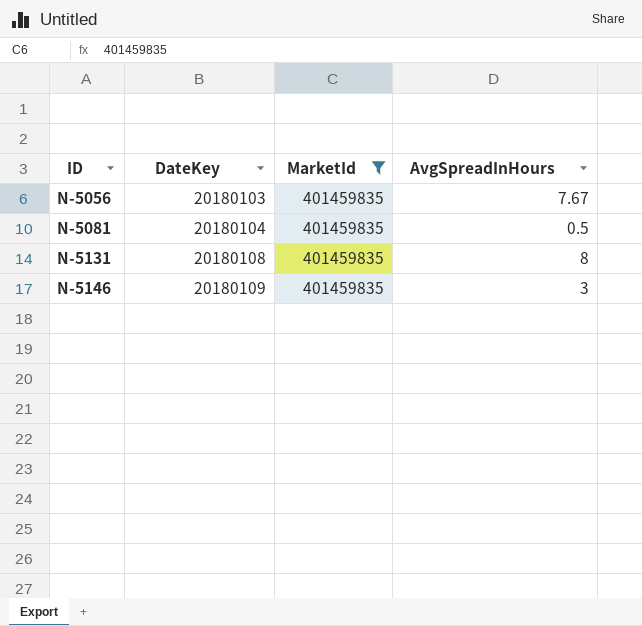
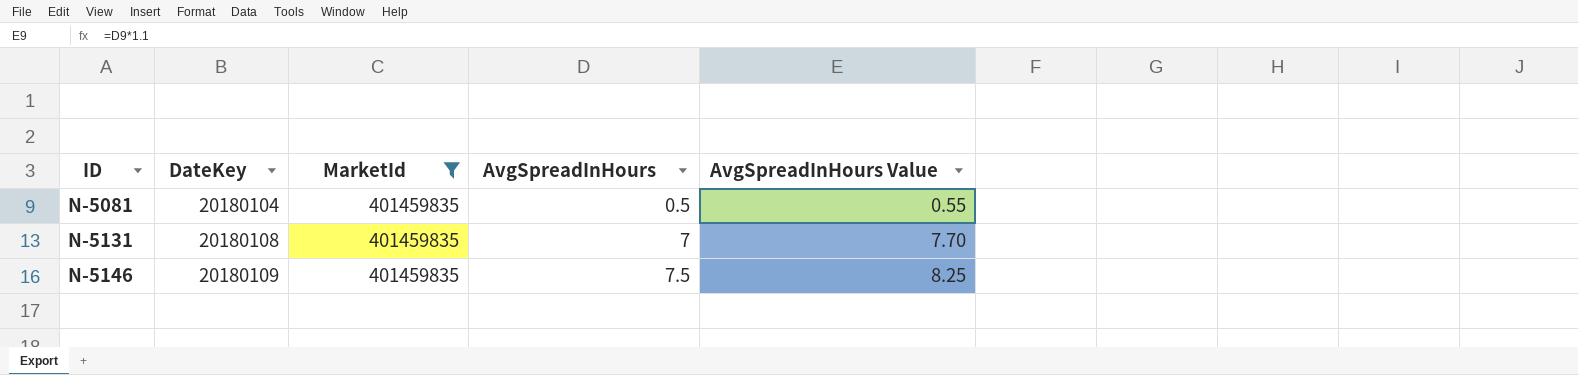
column AvgSpreadInHours Value | formula: none -> [AvgSpreadInHours] * 1.1
row N-5056: 20180103 | 401459835 | 7.67 -> none
N-5131 | AvgSpreadInHours: 8 -> 7
N-5146 | AvgSpreadInHours: 3 -> 7.5

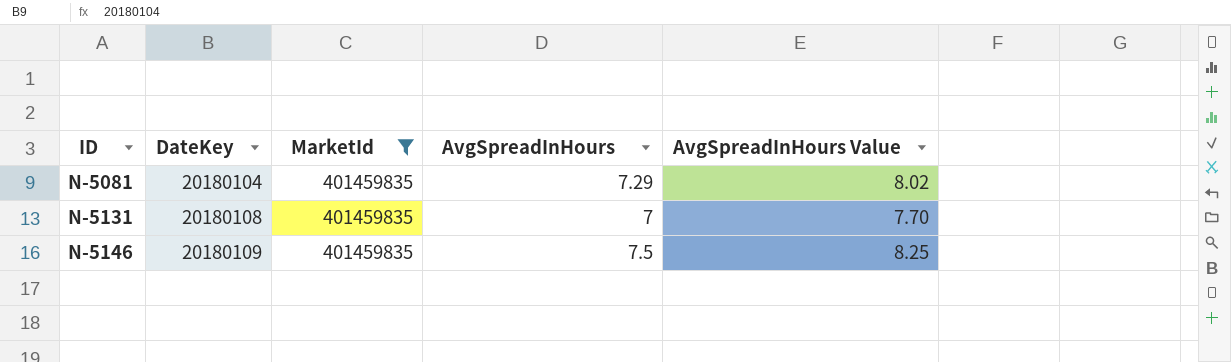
N-5081 | AvgSpreadInHours: 0.5 -> 7.29
N-5081 | AvgSpreadInHours Value: 0.55 -> 8.02

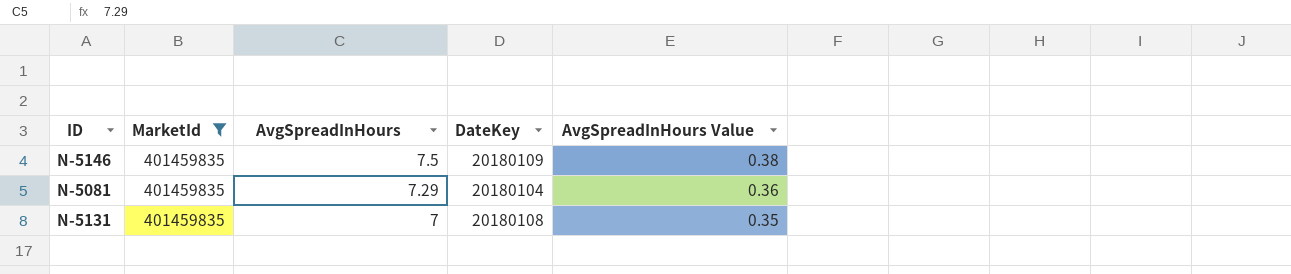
row order: ID ascending -> AvgSpreadInHours descending
column DateKey | position: 2 -> 4
column AvgSpreadInHours Value | formula: [AvgSpreadInHours] * 1.1 -> [AvgSpreadInHours] * 0.05

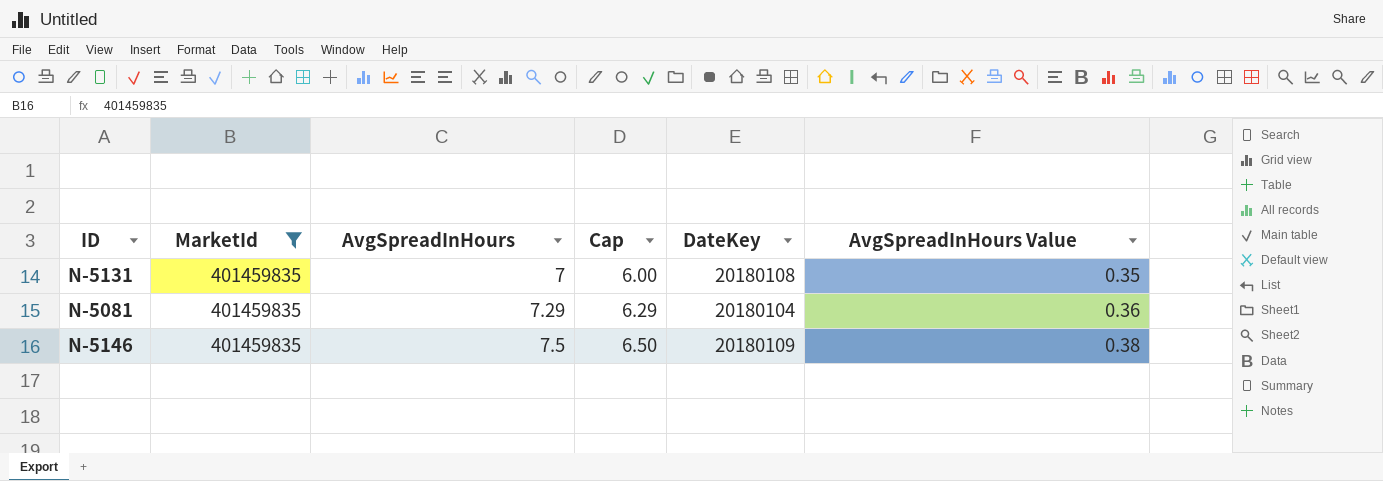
row order: AvgSpreadInHours descending -> AvgSpreadInHours ascending
column Cap | formula: none -> [AvgSpreadInHours] - 1

